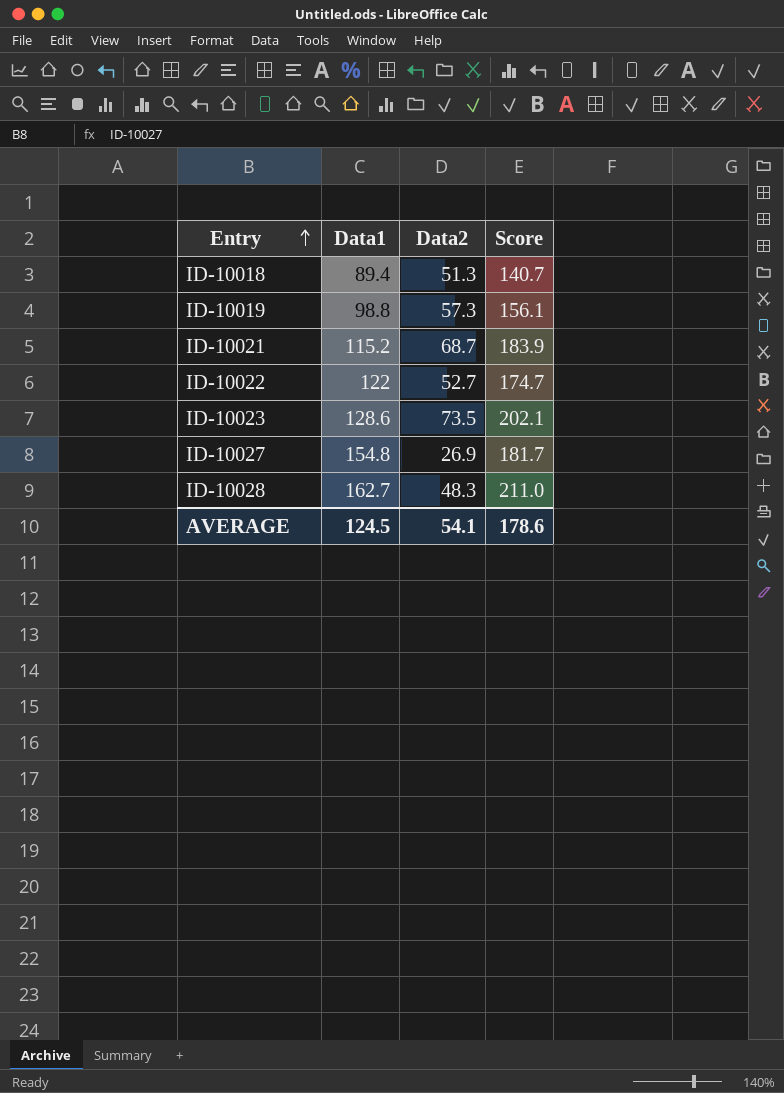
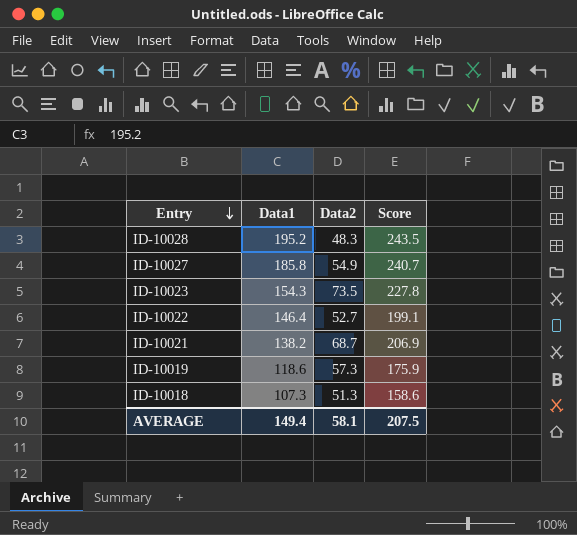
row order: Entry ascending -> Entry descending
ID-10028 | Data1: 162.7 -> 195.2
ID-10028 | Score: 211.0 -> 243.5
ID-10027 | Data1: 154.8 -> 185.8
ID-10027 | Data2: 26.9 -> 54.9
ID-10027 | Score: 181.7 -> 240.7
ID-10023 | Data1: 128.6 -> 154.3
ID-10023 | Score: 202.1 -> 227.8
ID-10022 | Data1: 122 -> 146.4
ID-10022 | Score: 174.7 -> 199.1
ID-10021 | Data1: 115.2 -> 138.2
ID-10021 | Score: 183.9 -> 206.9
ID-10019 | Data1: 98.8 -> 118.6
ID-10019 | Score: 156.1 -> 175.9
ID-10018 | Data1: 89.4 -> 107.3
ID-10018 | Score: 140.7 -> 158.6
AVERAGE | Data1: 124.5 -> 149.4
AVERAGE | Data2: 54.1 -> 58.1
AVERAGE | Score: 178.6 -> 207.5

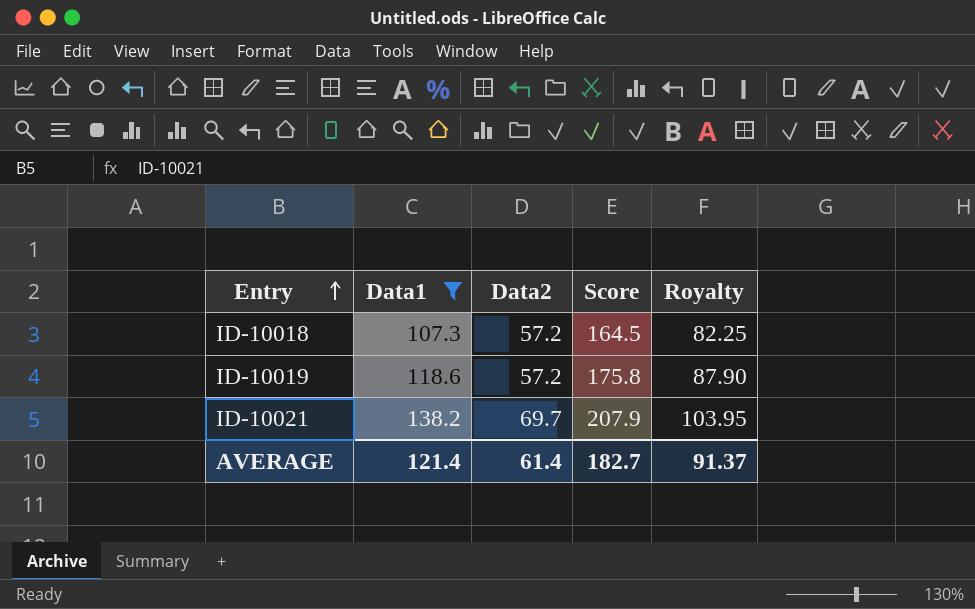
filter: none -> Data1 <= 138.2
row order: Entry descending -> Entry ascending
column Royalty | formula: none -> [Score] * 0.5
ID-10018 | Data2: 51.3 -> 57.2
ID-10018 | Score: 158.6 -> 164.5
ID-10019 | Data2: 57.3 -> 57.2
ID-10019 | Score: 175.9 -> 175.8
ID-10021 | Data2: 68.7 -> 69.7
ID-10021 | Score: 206.9 -> 207.9
AVERAGE | Data1: 149.4 -> 121.4
AVERAGE | Data2: 58.1 -> 61.4
AVERAGE | Score: 207.5 -> 182.7

